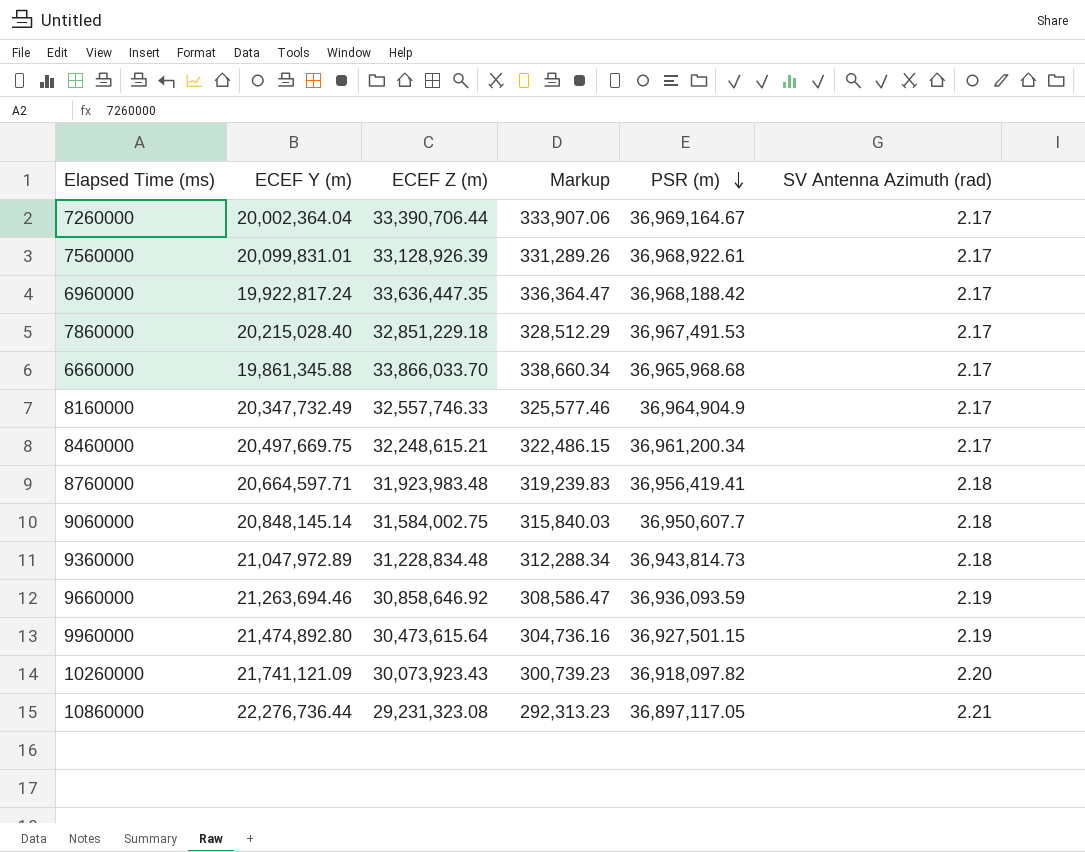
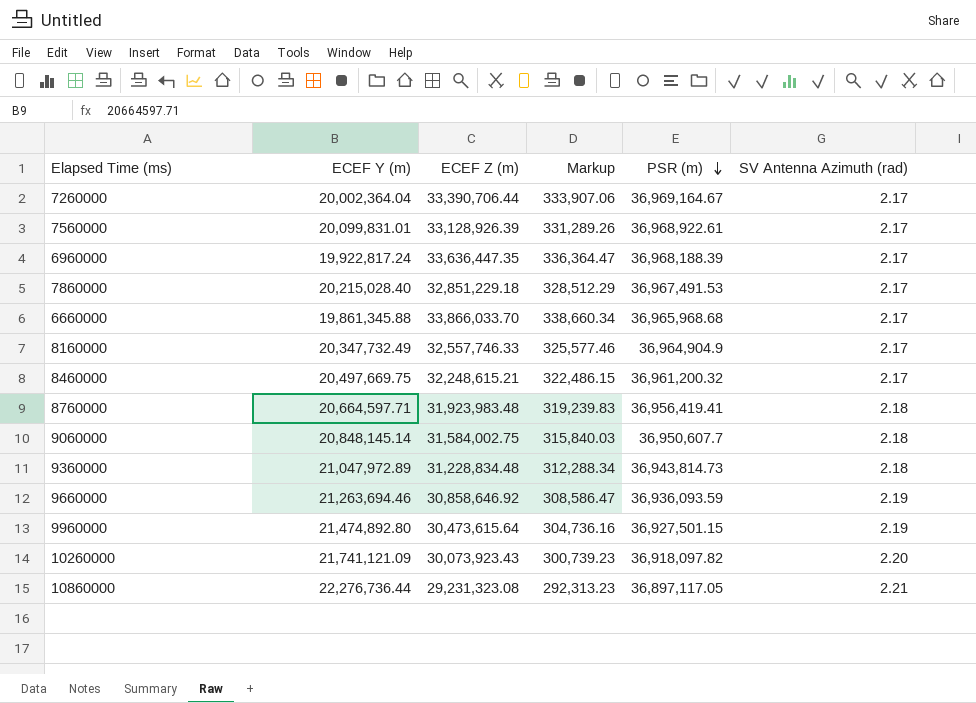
6960000 | PSR (m): 36,968,188.42 -> 36,968,188.39
8460000 | PSR (m): 36,961,200.34 -> 36,961,200.32

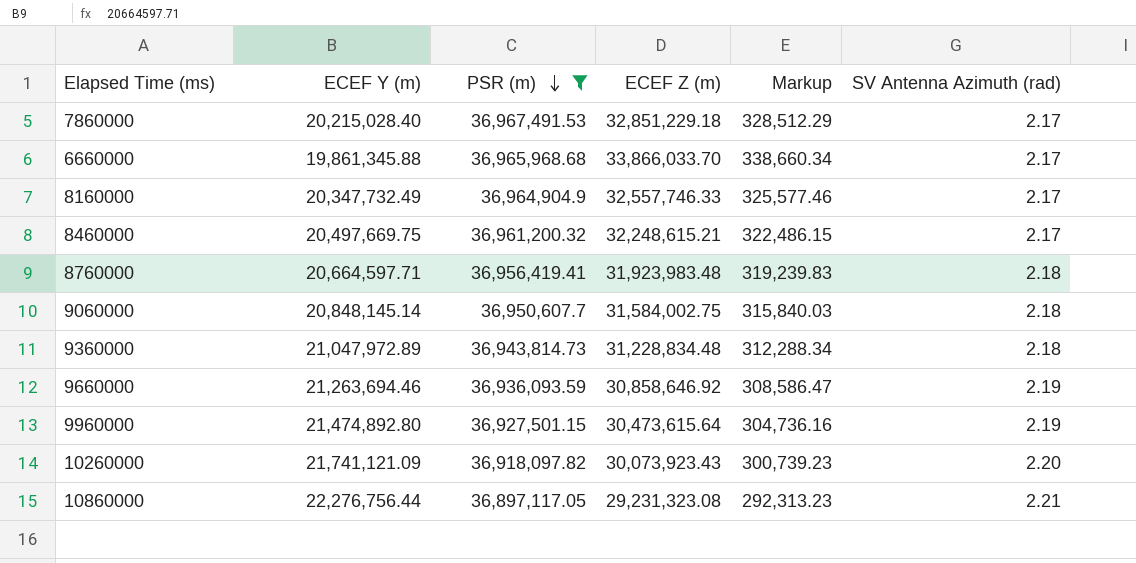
filter: none -> PSR (m) <= 36,967,491.53
column PSR (m) | position: 5 -> 3
10860000 | ECEF Y (m): 22,276,736.44 -> 22,276,756.44

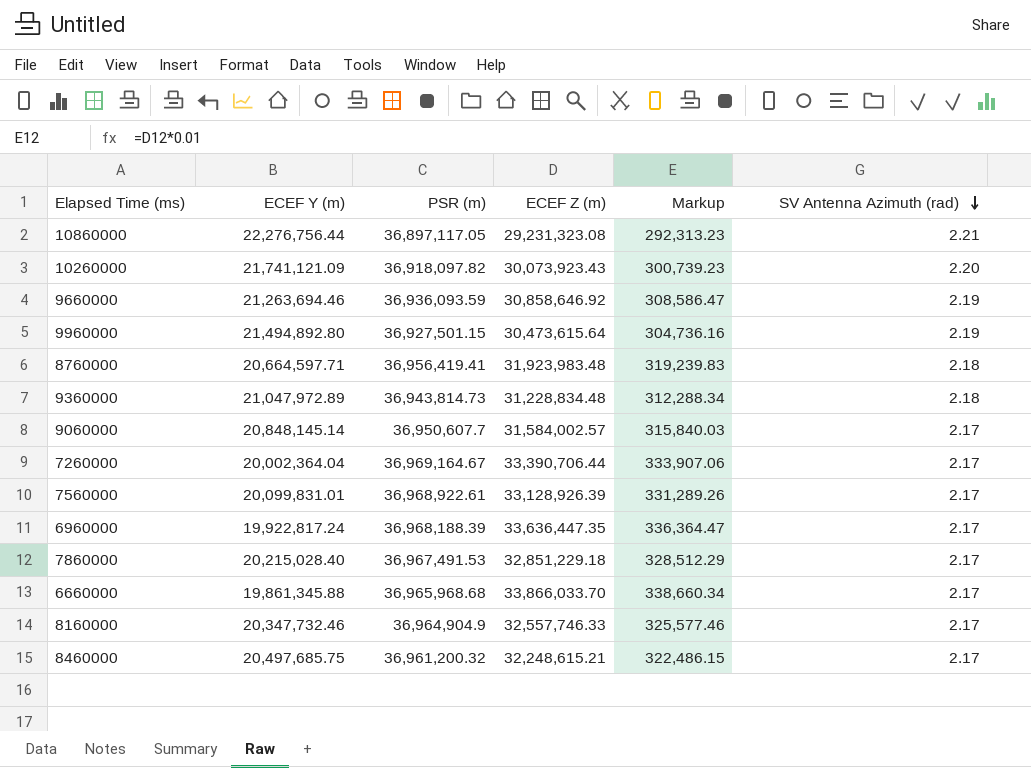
filter: PSR (m) <= 36,967,491.53 -> none
row order: PSR (m) descending -> SV Antenna Azimuth (rad) descending
9960000 | ECEF Y (m): 21,474,892.80 -> 21,494,892.80
9060000 | ECEF Z (m): 31,584,002.75 -> 31,584,002.57
9060000 | SV Antenna Azimuth (rad): 2.18 -> 2.17
8160000 | ECEF Y (m): 20,347,732.49 -> 20,347,732.46
8460000 | ECEF Y (m): 20,497,669.75 -> 20,497,685.75

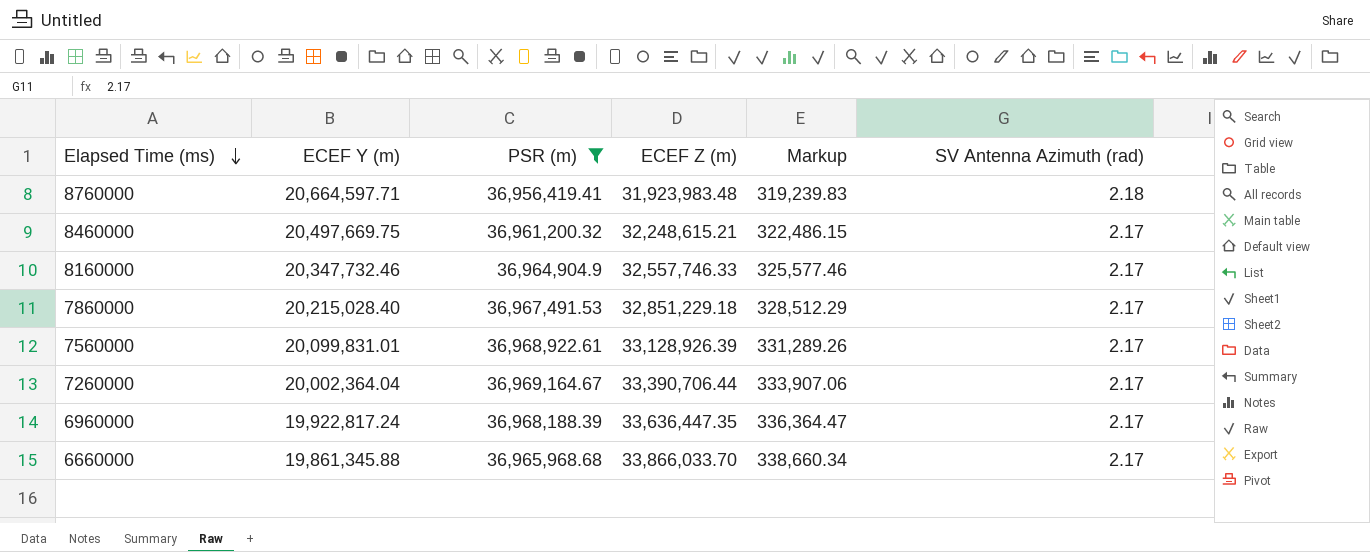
filter: none -> PSR (m) >= 36,956,419.41
row order: SV Antenna Azimuth (rad) descending -> Elapsed Time (ms) descending
8460000 | ECEF Y (m): 20,497,685.75 -> 20,497,669.75

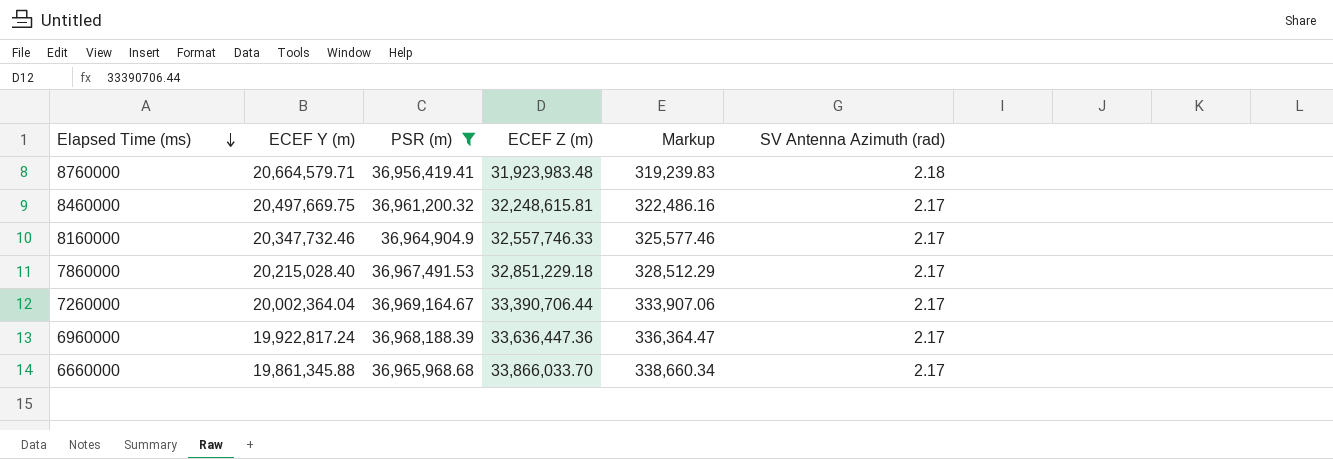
row 7560000: 20,099,831.01 | 36,968,922.61 | 33,128,926.39 | 331,289.26 | 2.17 -> none
8760000 | ECEF Y (m): 20,664,597.71 -> 20,664,579.71
8460000 | ECEF Z (m): 32,248,615.21 -> 32,248,615.81
8460000 | Markup: 322,486.15 -> 322,486.16
6960000 | ECEF Z (m): 33,636,447.35 -> 33,636,447.36

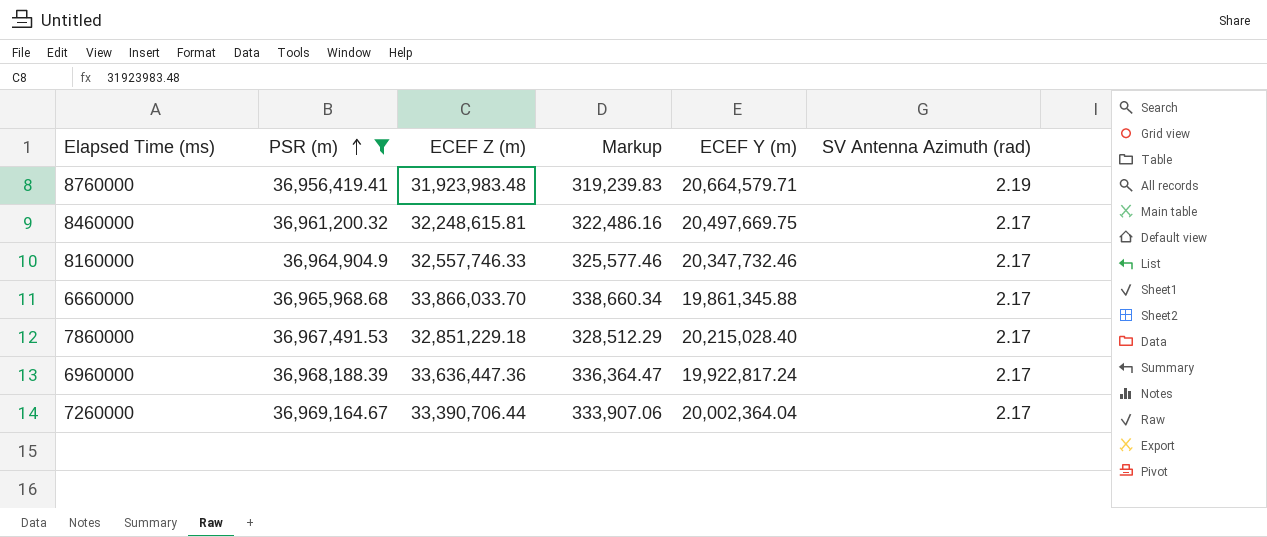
row order: Elapsed Time (ms) descending -> PSR (m) ascending
column ECEF Y (m) | position: 2 -> 5
8760000 | SV Antenna Azimuth (rad): 2.18 -> 2.19

